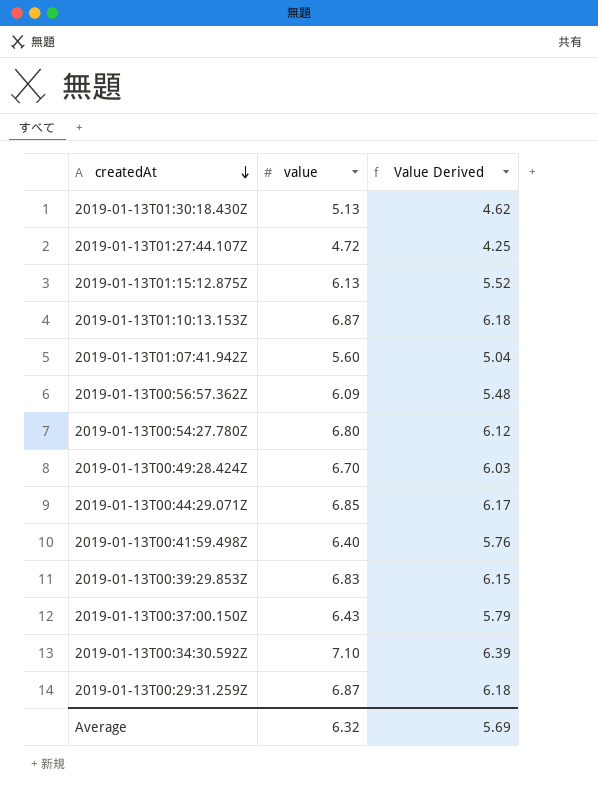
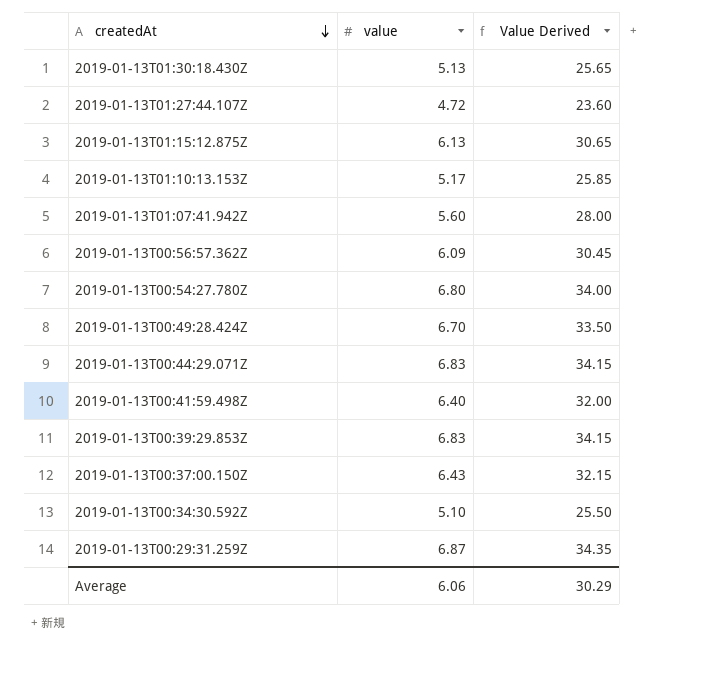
column Value Derived | formula: [value] * 0.9 -> [value] * 5
2019-01-13T01:10:13.153Z | value: 6.87 -> 5.17
2019-01-13T00:44:29.071Z | value: 6.85 -> 6.83
2019-01-13T00:34:30.592Z | value: 7.10 -> 5.10
Average | value: 6.32 -> 6.06
Average | Value Derived: 5.69 -> 30.29

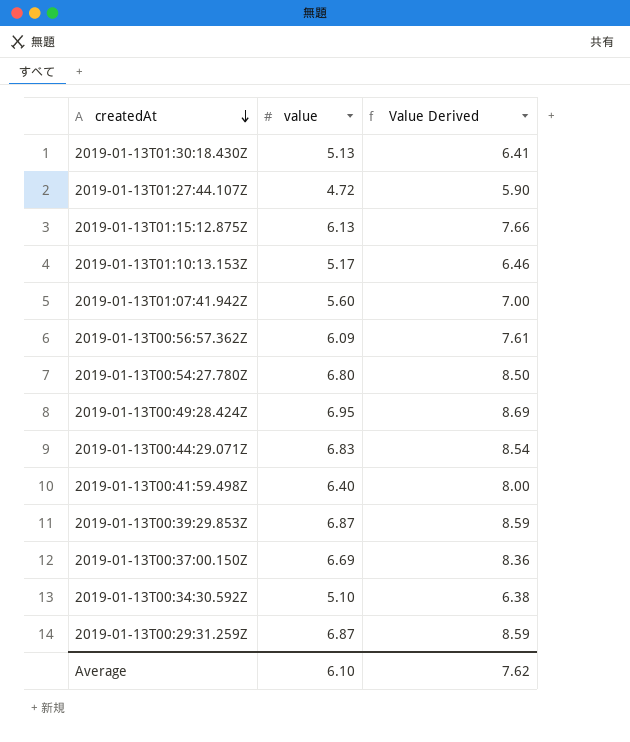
column Value Derived | formula: [value] * 5 -> [value] * 1.25
2019-01-13T00:49:28.424Z | value: 6.70 -> 6.95
2019-01-13T00:39:29.853Z | value: 6.83 -> 6.87
2019-01-13T00:37:00.150Z | value: 6.43 -> 6.69
Average | value: 6.06 -> 6.10
Average | Value Derived: 30.29 -> 7.62

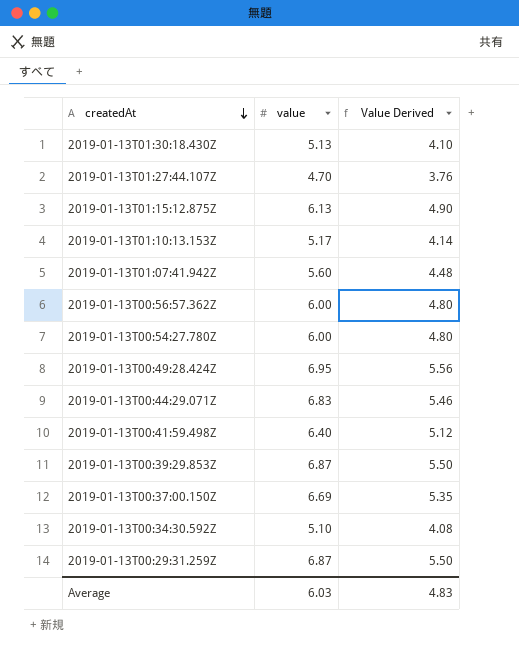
column Value Derived | formula: [value] * 1.25 -> [value] * 0.8
2019-01-13T01:27:44.107Z | value: 4.72 -> 4.70
2019-01-13T00:56:57.362Z | value: 6.09 -> 6.00
2019-01-13T00:54:27.780Z | value: 6.80 -> 6.00
Average | value: 6.10 -> 6.03
Average | Value Derived: 7.62 -> 4.83

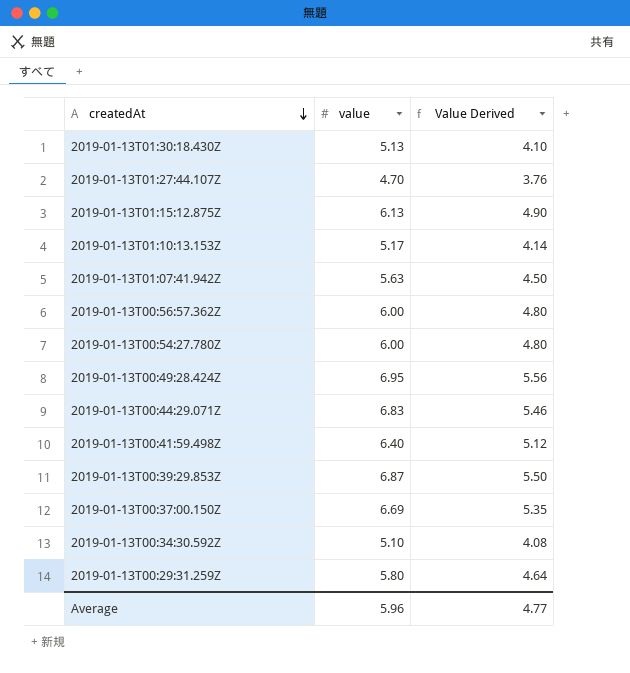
2019-01-13T01:07:41.942Z | value: 5.60 -> 5.63
2019-01-13T01:07:41.942Z | Value Derived: 4.48 -> 4.50
2019-01-13T00:29:31.259Z | value: 6.87 -> 5.80
2019-01-13T00:29:31.259Z | Value Derived: 5.50 -> 4.64
Average | value: 6.03 -> 5.96
Average | Value Derived: 4.83 -> 4.77

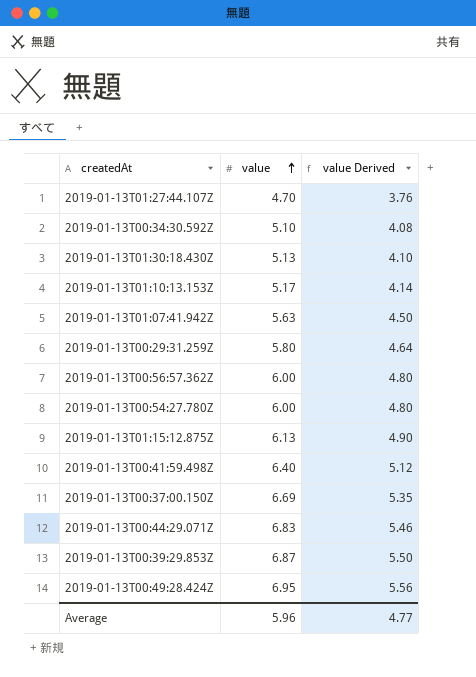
row order: createdAt descending -> value ascending
column name: Value Derived -> value Derived

